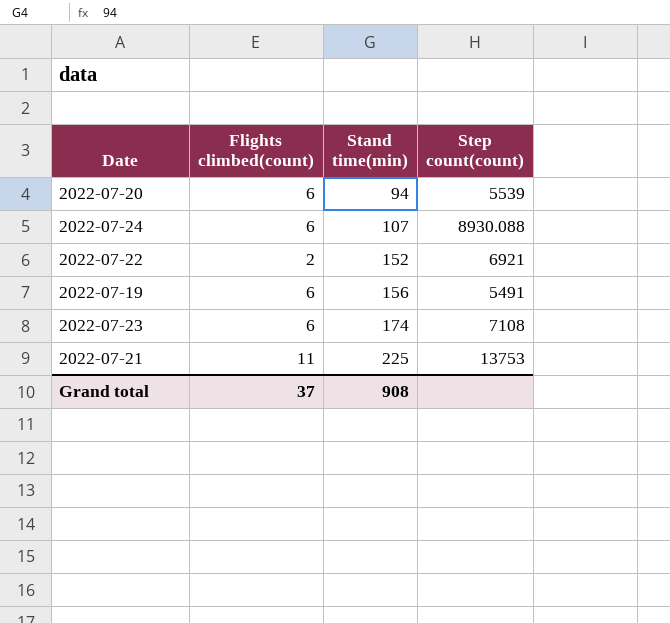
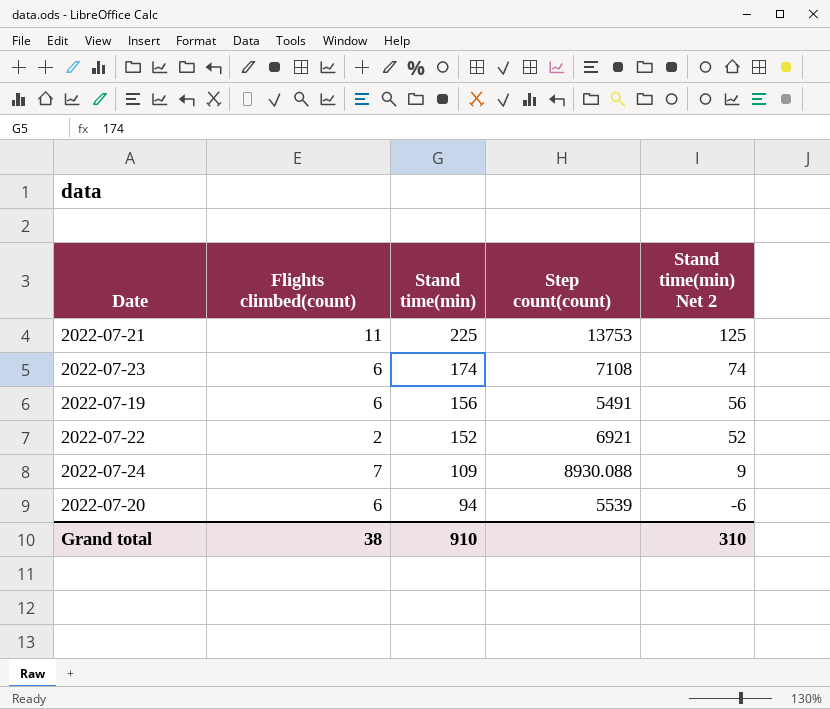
row order: Stand time(min) ascending -> Stand time(min) descending
column Stand time(min) Net 2 | formula: none -> [Stand time(min)] - 100
2022-07-24 | Flights climbed(count): 6 -> 7
2022-07-24 | Stand time(min): 107 -> 109
Grand total | Flights climbed(count): 37 -> 38
Grand total | Stand time(min): 908 -> 910

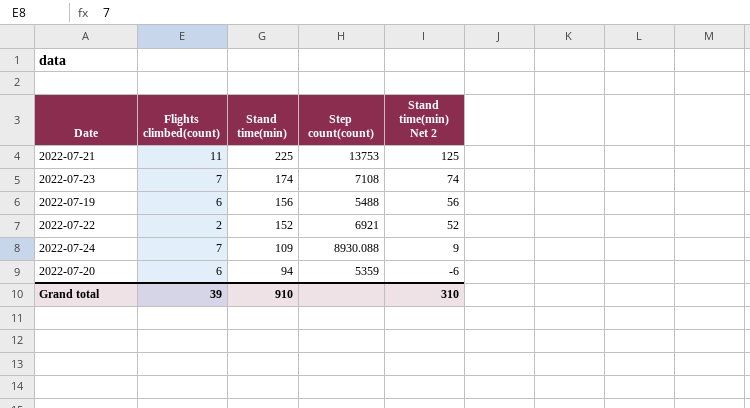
2022-07-23 | Flights climbed(count): 6 -> 7
2022-07-19 | Step count(count): 5491 -> 5488
2022-07-20 | Step count(count): 5539 -> 5359
Grand total | Flights climbed(count): 38 -> 39

